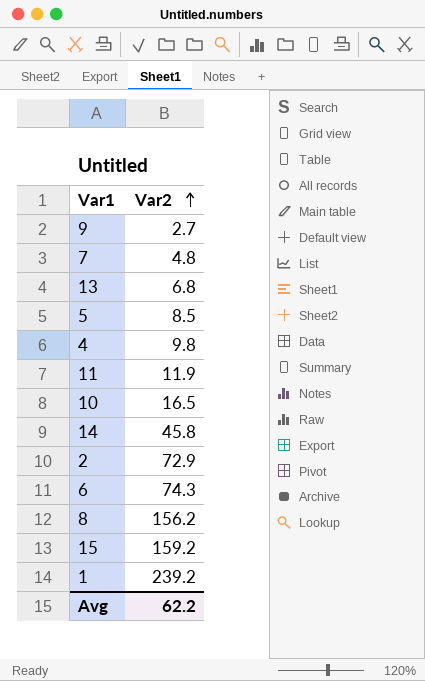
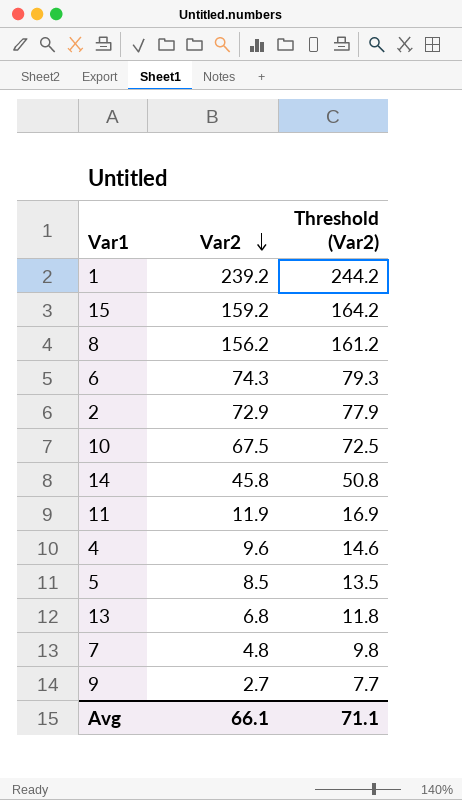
row order: Var2 ascending -> Var2 descending
column Threshold (Var2) | formula: none -> [Var2] + 5
10 | Var2: 16.5 -> 67.5
4 | Var2: 9.8 -> 9.6
Avg | Var2: 62.2 -> 66.1

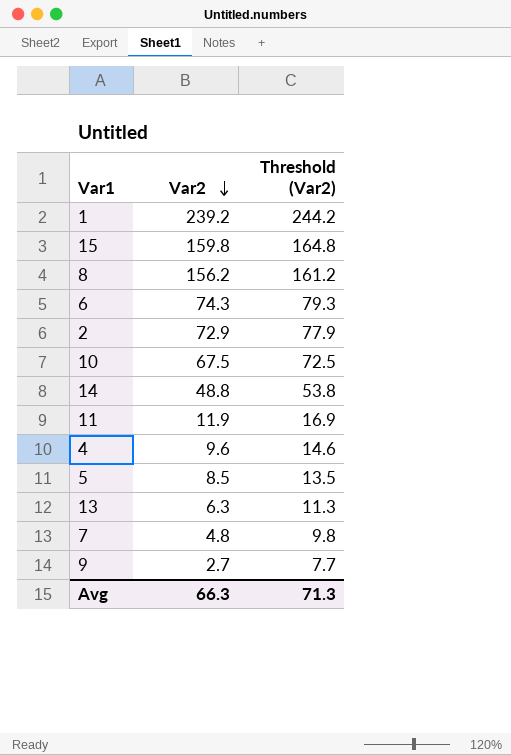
15 | Var2: 159.2 -> 159.8
15 | Threshold (Var2): 164.2 -> 164.8
14 | Var2: 45.8 -> 48.8
14 | Threshold (Var2): 50.8 -> 53.8
13 | Var2: 6.8 -> 6.3
13 | Threshold (Var2): 11.8 -> 11.3
Avg | Var2: 66.1 -> 66.3
Avg | Threshold (Var2): 71.1 -> 71.3

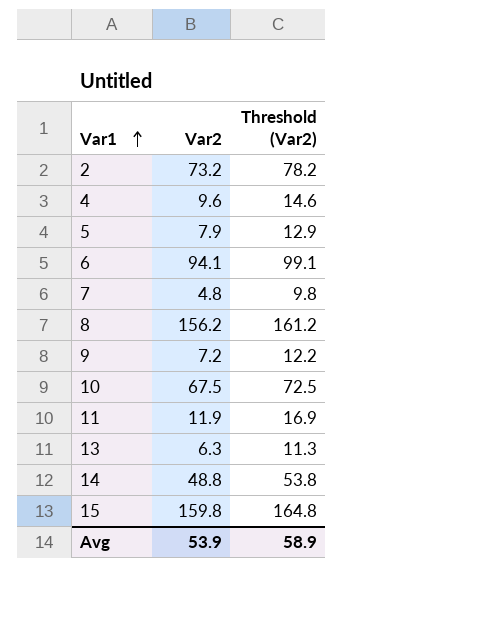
row order: Var2 descending -> Var1 ascending
row 1: 239.2 | 244.2 -> none
2 | Var2: 72.9 -> 73.2
2 | Threshold (Var2): 77.9 -> 78.2
5 | Var2: 8.5 -> 7.9
5 | Threshold (Var2): 13.5 -> 12.9
6 | Var2: 74.3 -> 94.1
6 | Threshold (Var2): 79.3 -> 99.1
9 | Var2: 2.7 -> 7.2
9 | Threshold (Var2): 7.7 -> 12.2
Avg | Var2: 66.3 -> 53.9
Avg | Threshold (Var2): 71.3 -> 58.9

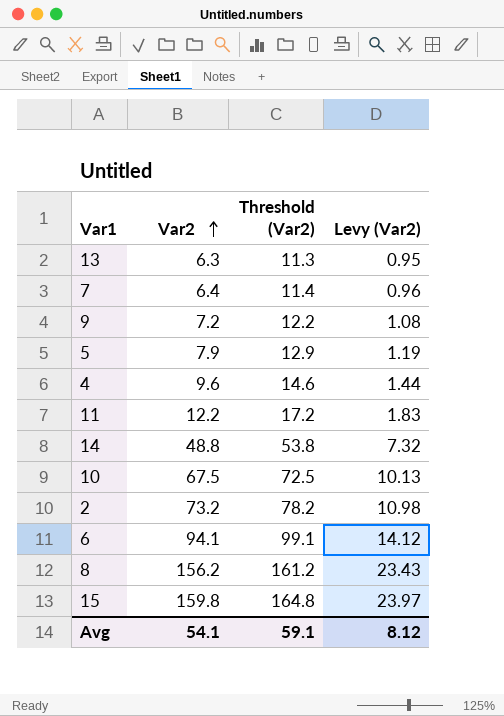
row order: Var1 ascending -> Var2 ascending
column Levy (Var2) | formula: none -> [Var2] * 0.15
7 | Var2: 4.8 -> 6.4
7 | Threshold (Var2): 9.8 -> 11.4
11 | Var2: 11.9 -> 12.2
11 | Threshold (Var2): 16.9 -> 17.2
Avg | Var2: 53.9 -> 54.1
Avg | Threshold (Var2): 58.9 -> 59.1

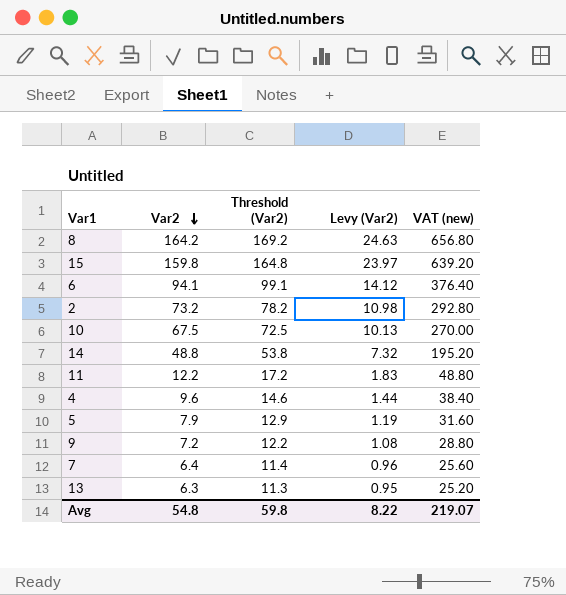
row order: Var2 ascending -> Var2 descending
column VAT (new) | formula: none -> [Var2] * 4
8 | Var2: 156.2 -> 164.2
8 | Threshold (Var2): 161.2 -> 169.2
8 | Levy (Var2): 23.43 -> 24.63
Avg | Var2: 54.1 -> 54.8
Avg | Threshold (Var2): 59.1 -> 59.8
Avg | Levy (Var2): 8.12 -> 8.22

